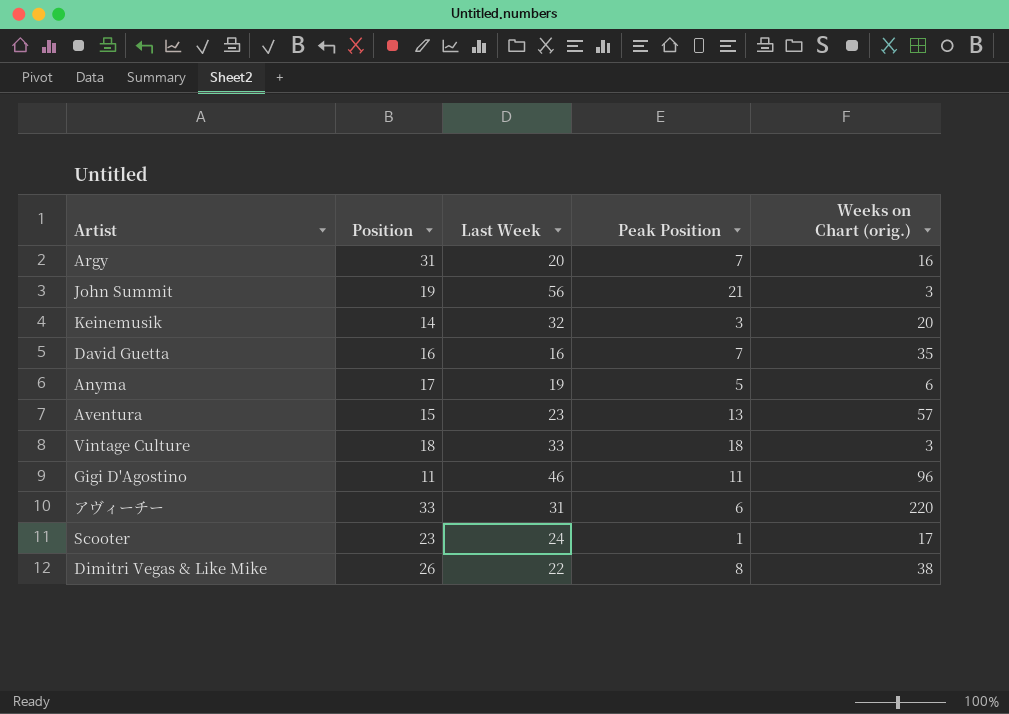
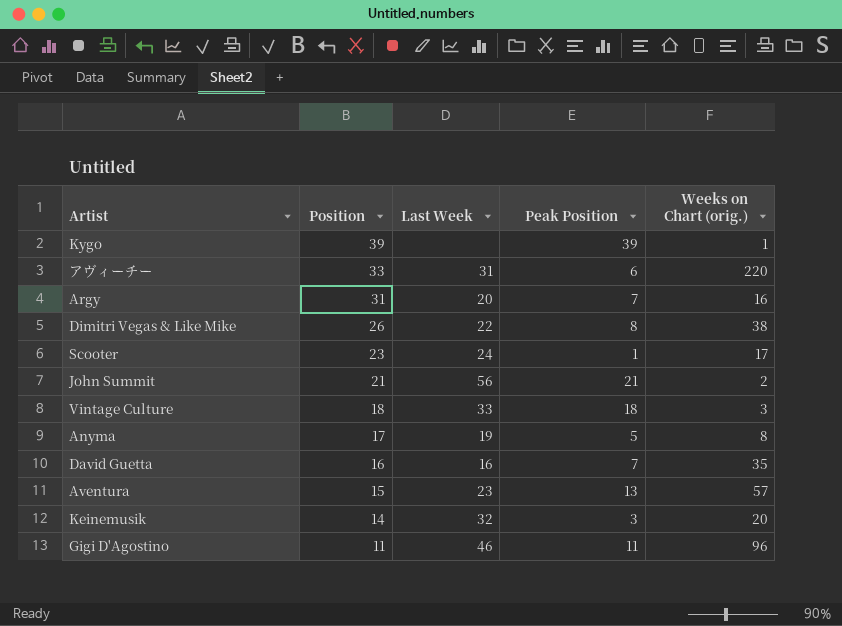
row order: none -> Position descending
row Kygo: none -> 39 | none | 39 | 1
John Summit | Position: 19 -> 21
John Summit | Weeks on Chart (orig.): 3 -> 2
Anyma | Weeks on Chart (orig.): 6 -> 8

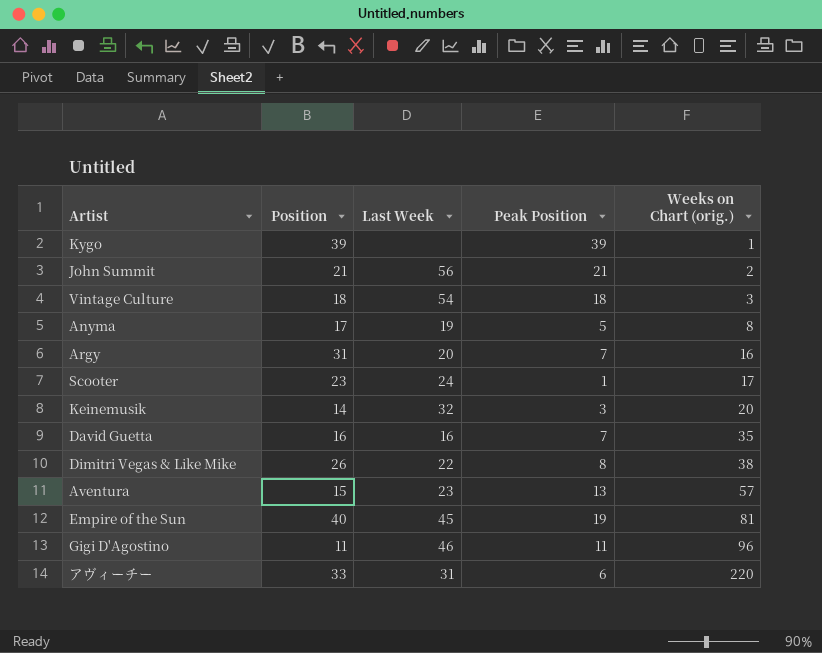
row order: Position descending -> Weeks on Chart (orig.) ascending
Vintage Culture | Last Week: 33 -> 54
row Empire of the Sun: none -> 40 | 45 | 19 | 81

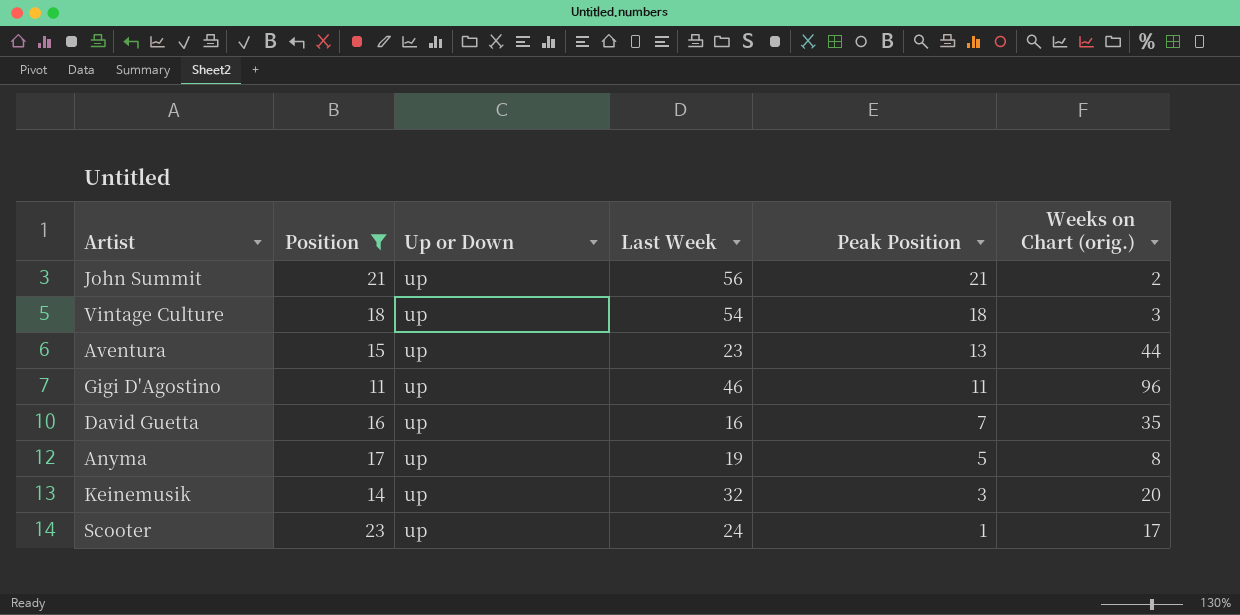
filter: none -> Position <= 23
row order: Weeks on Chart (orig.) ascending -> Peak Position descending
column Up or Down | position: none -> 3
Aventura | Weeks on Chart (orig.): 57 -> 44

